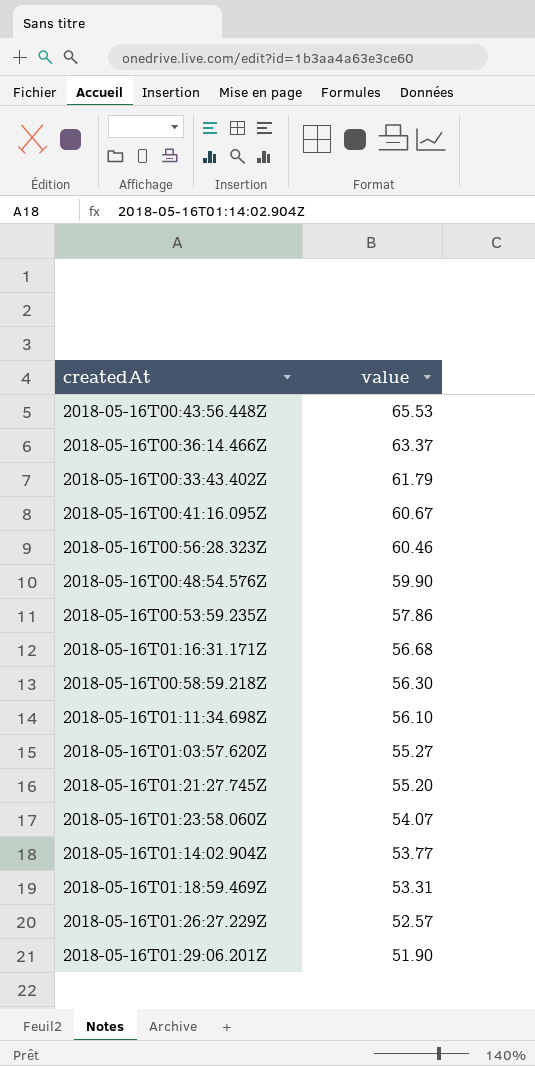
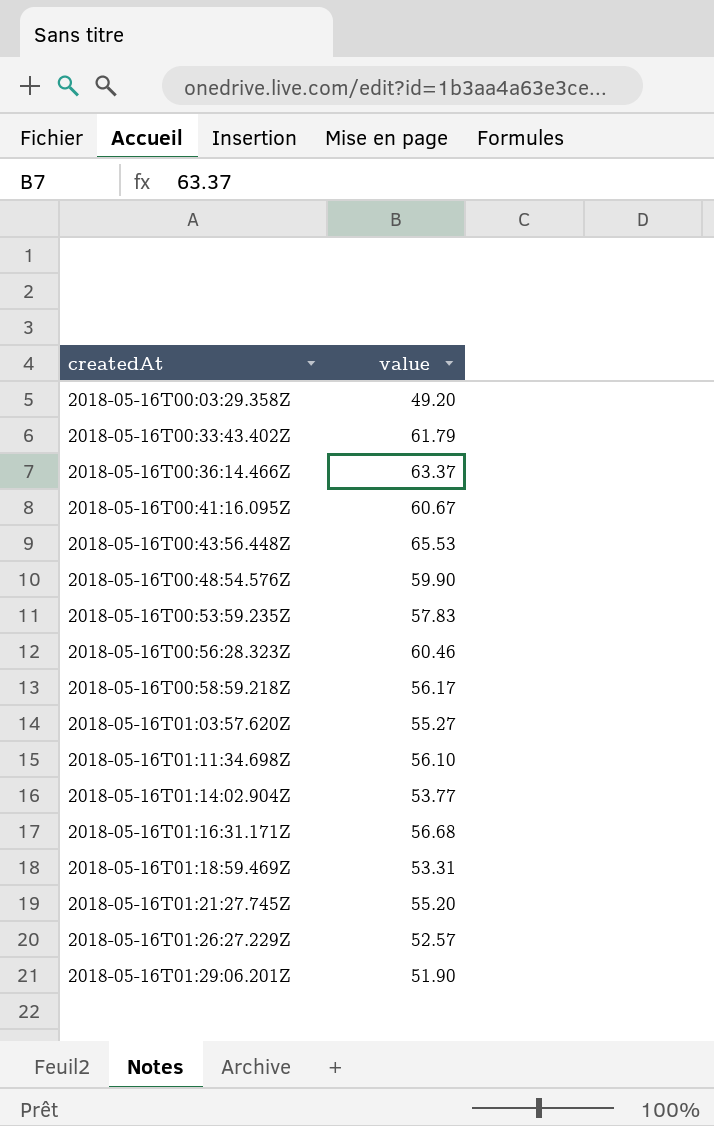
row order: value descending -> createdAt ascending
row 2018-05-16T01:23:58.060Z: 54.07 -> none
row 2018-05-16T00:03:29.358Z: none -> 49.20
2018-05-16T00:53:59.235Z | value: 57.86 -> 57.83
2018-05-16T00:58:59.218Z | value: 56.30 -> 56.17

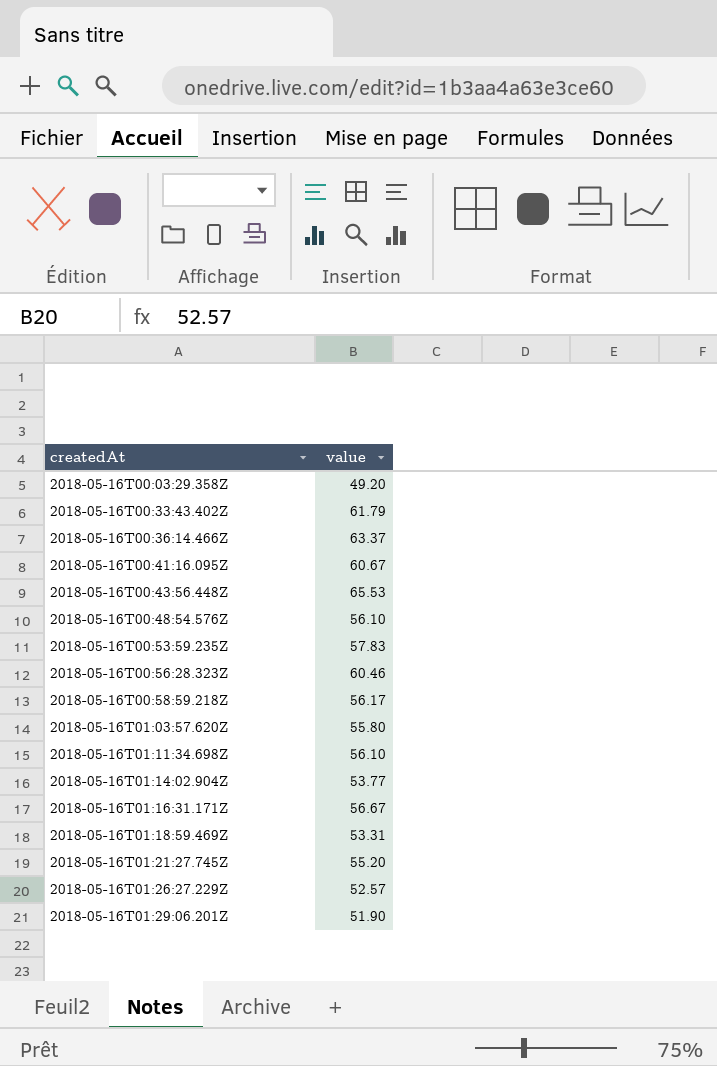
2018-05-16T00:48:54.576Z | value: 59.90 -> 56.10
2018-05-16T01:03:57.620Z | value: 55.27 -> 55.80
2018-05-16T01:16:31.171Z | value: 56.68 -> 56.67

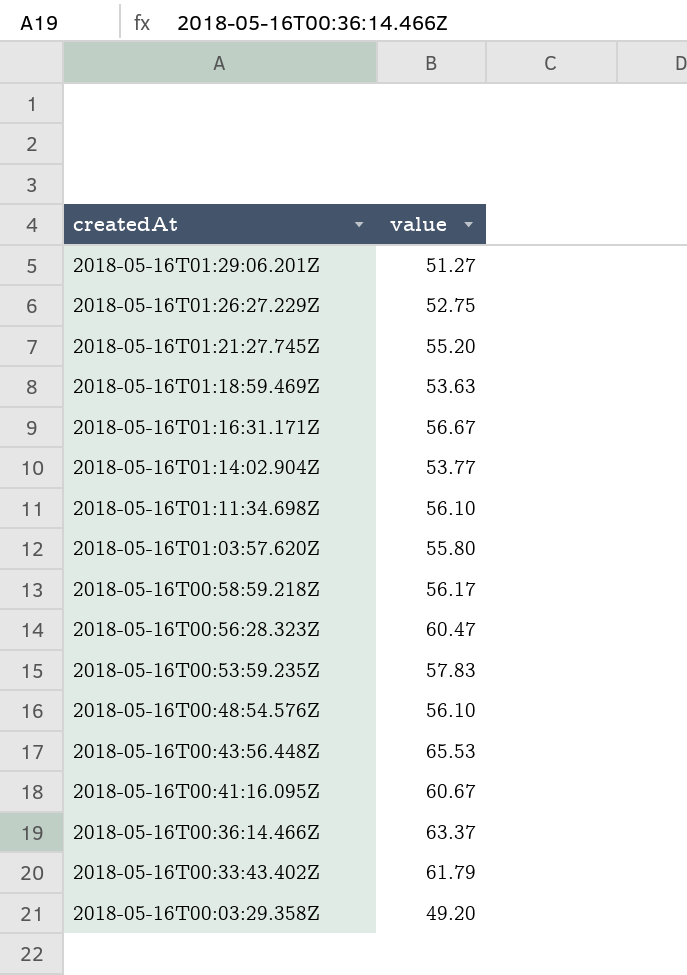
row order: createdAt ascending -> createdAt descending
2018-05-16T01:29:06.201Z | value: 51.90 -> 51.27
2018-05-16T01:26:27.229Z | value: 52.57 -> 52.75
2018-05-16T01:18:59.469Z | value: 53.31 -> 53.63
2018-05-16T00:56:28.323Z | value: 60.46 -> 60.47

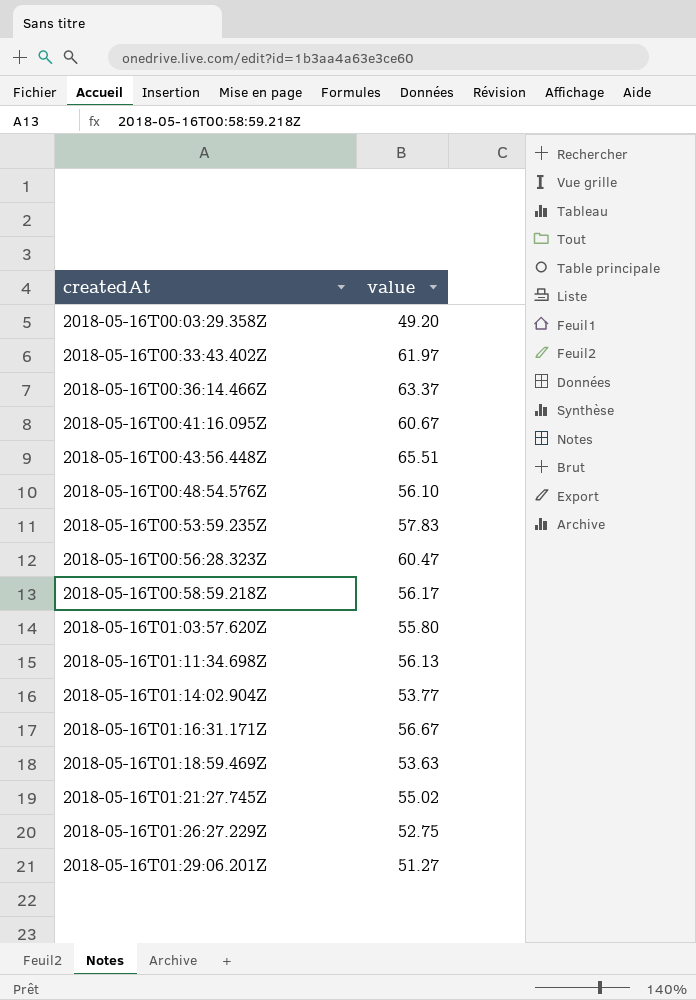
row order: createdAt descending -> createdAt ascending
2018-05-16T00:33:43.402Z | value: 61.79 -> 61.97
2018-05-16T00:43:56.448Z | value: 65.53 -> 65.51
2018-05-16T01:11:34.698Z | value: 56.10 -> 56.13
2018-05-16T01:21:27.745Z | value: 55.20 -> 55.02

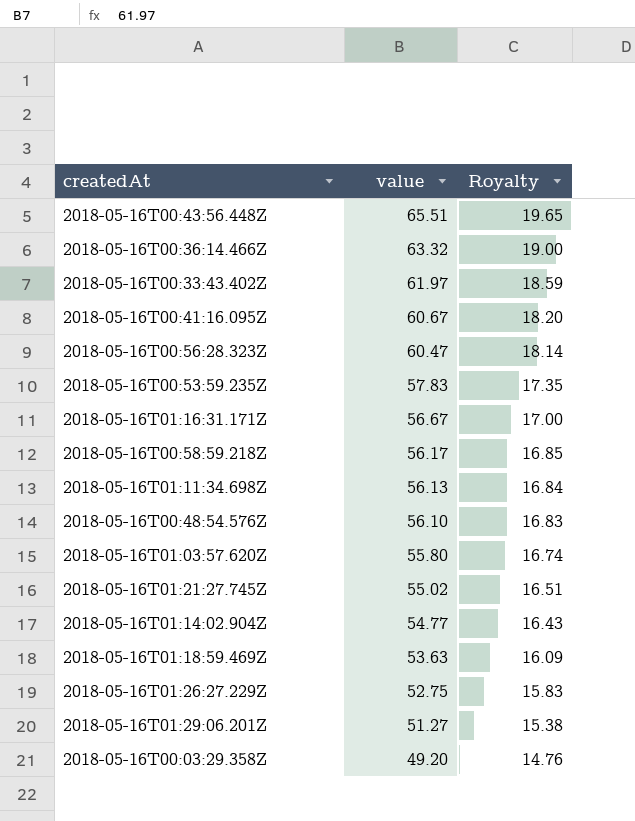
row order: createdAt ascending -> value descending
column Royalty | formula: none -> [value] * 0.3
2018-05-16T00:36:14.466Z | value: 63.37 -> 63.32
2018-05-16T01:14:02.904Z | value: 53.77 -> 54.77

